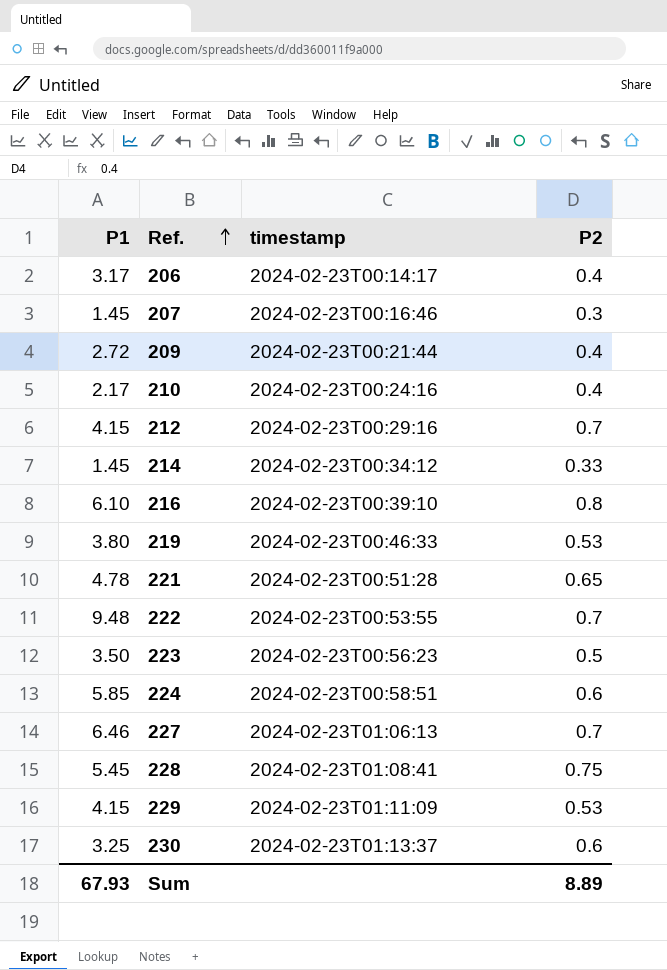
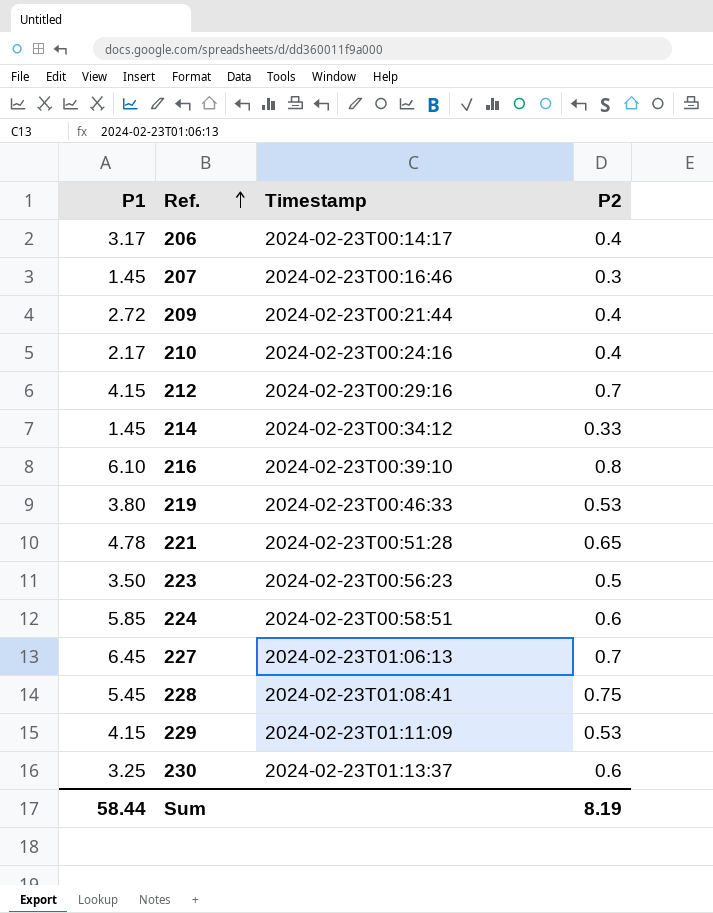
column name: timestamp -> Timestamp
row 222: 9.48 | 2024-02-23T00:53:55 | 0.7 -> none
227 | P1: 6.46 -> 6.45
Sum | P1: 67.93 -> 58.44
Sum | P2: 8.89 -> 8.19

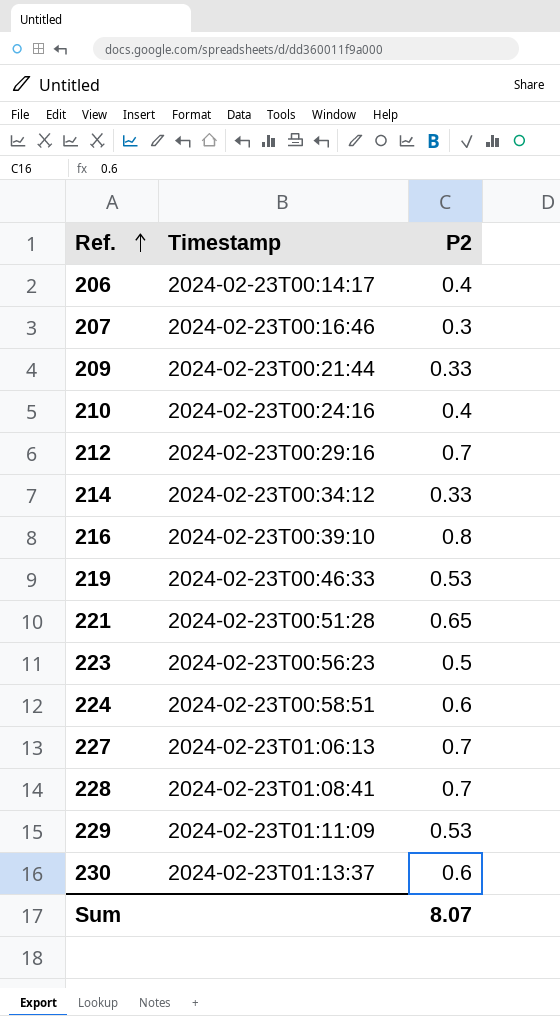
column P1 | position: 1 -> none
209 | P2: 0.4 -> 0.33
228 | P2: 0.75 -> 0.7
Sum | P2: 8.19 -> 8.07

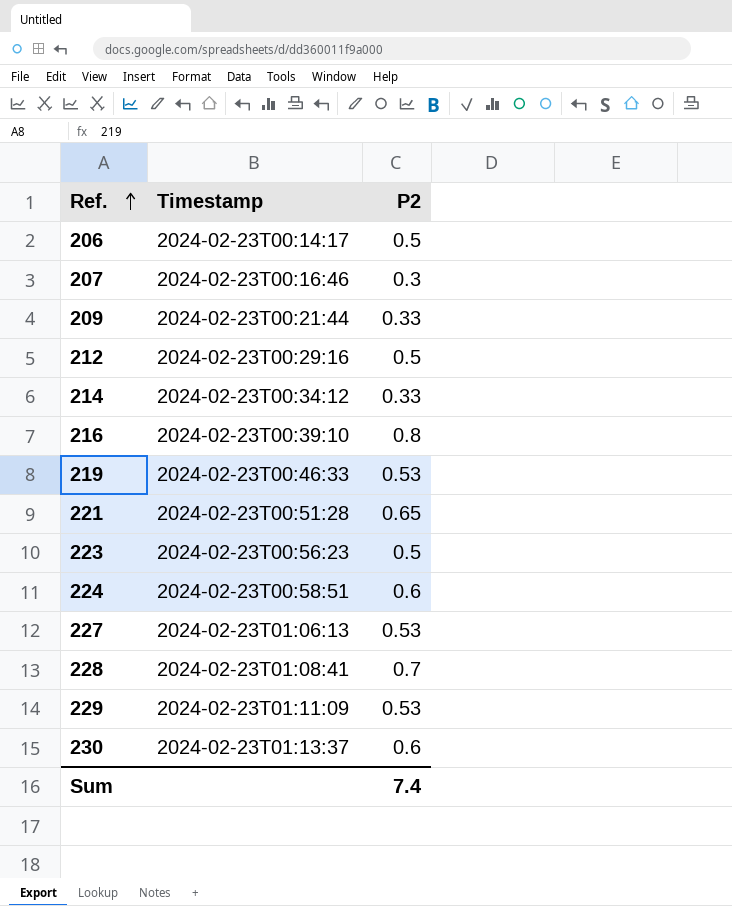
row 210: 2024-02-23T00:24:16 | 0.4 -> none
206 | P2: 0.4 -> 0.5
212 | P2: 0.7 -> 0.5
227 | P2: 0.7 -> 0.53
Sum | P2: 8.07 -> 7.4

